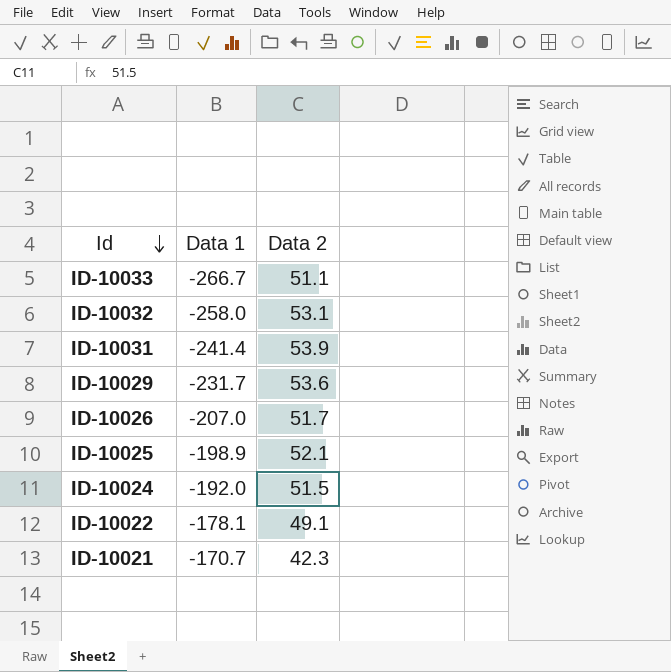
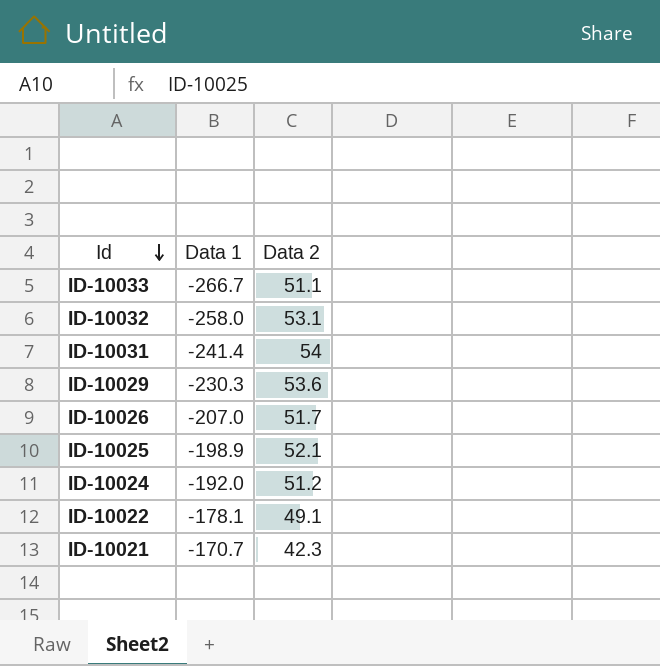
ID-10031 | Data 2: 53.9 -> 54
ID-10029 | Data 1: -231.7 -> -230.3
ID-10024 | Data 2: 51.5 -> 51.2

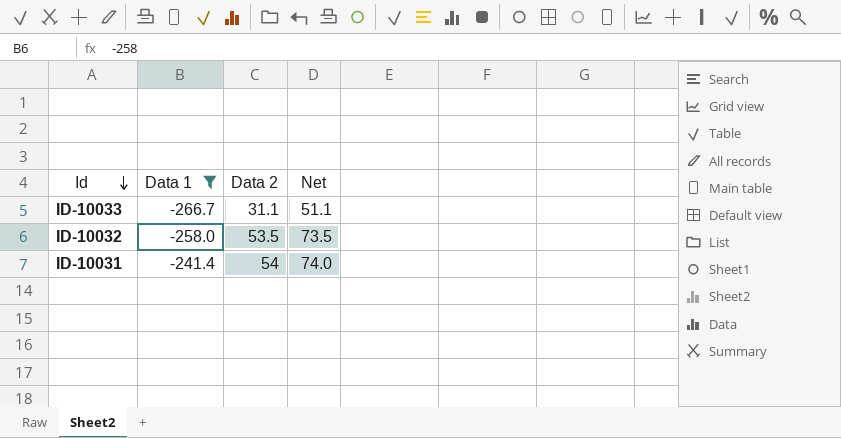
filter: none -> Data 1 <= -241.4
column Net | formula: none -> [Data 2] + 20
ID-10033 | Data 2: 51.1 -> 31.1
ID-10032 | Data 2: 53.1 -> 53.5

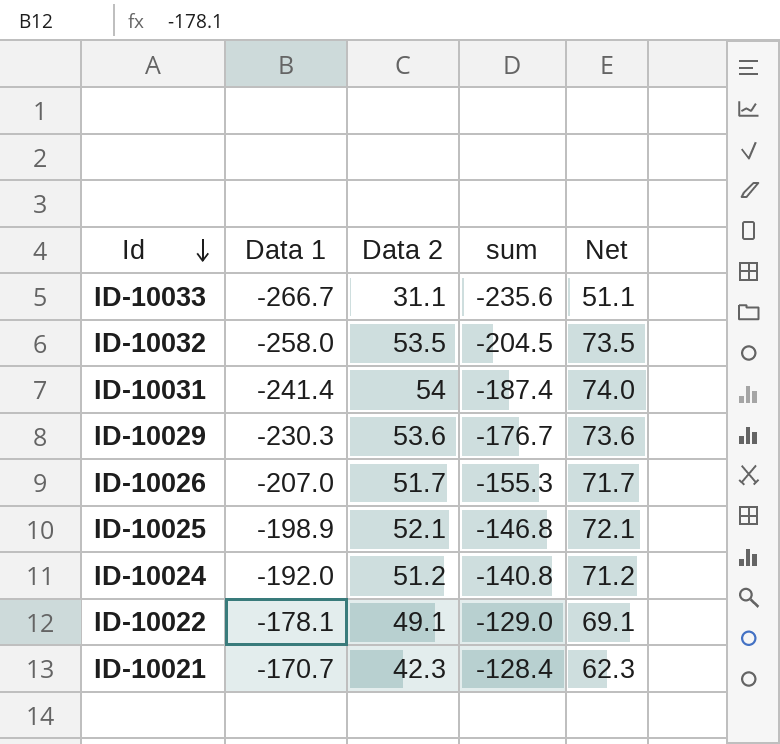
filter: Data 1 <= -241.4 -> none
column sum | formula: none -> [Data 1] + [Data 2]

